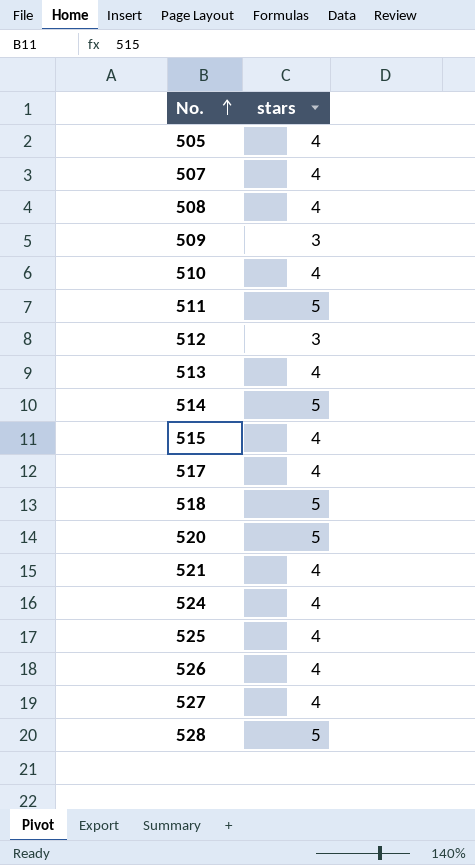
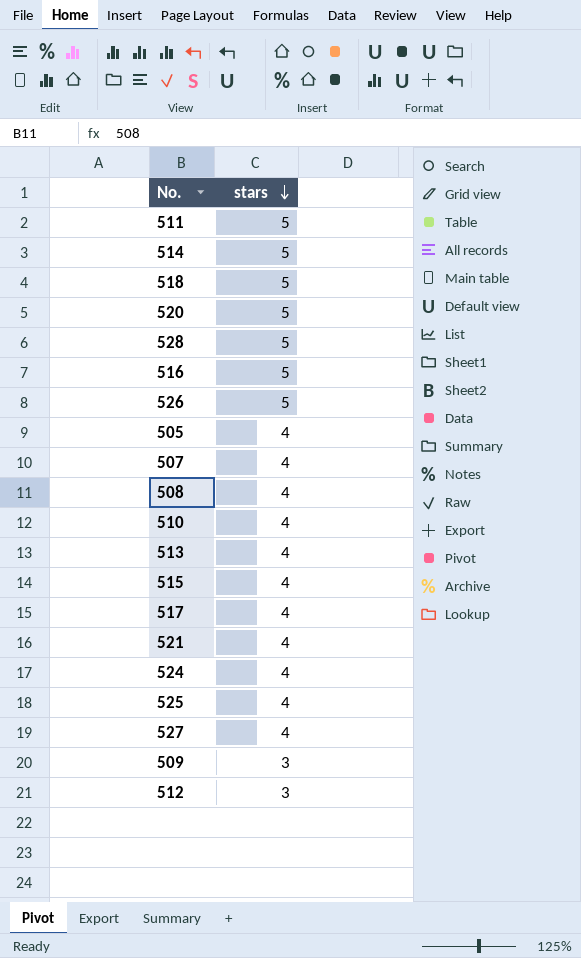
row order: No. ascending -> stars descending
row 516: none -> 5
526 | stars: 4 -> 5

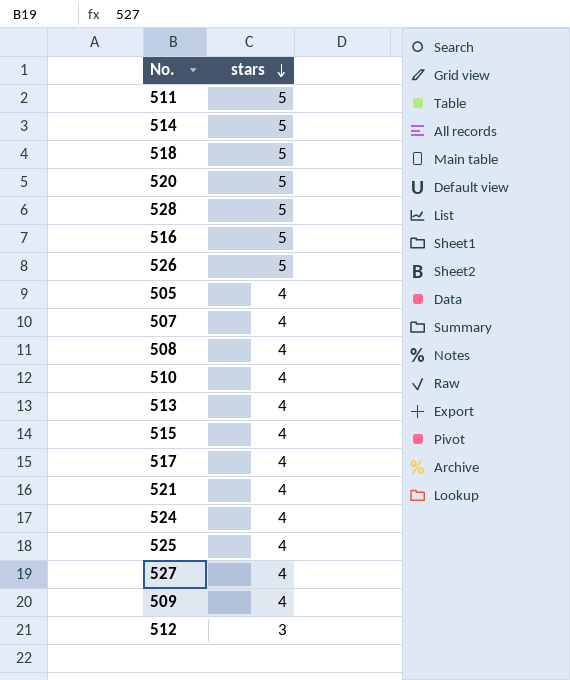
509 | stars: 3 -> 4

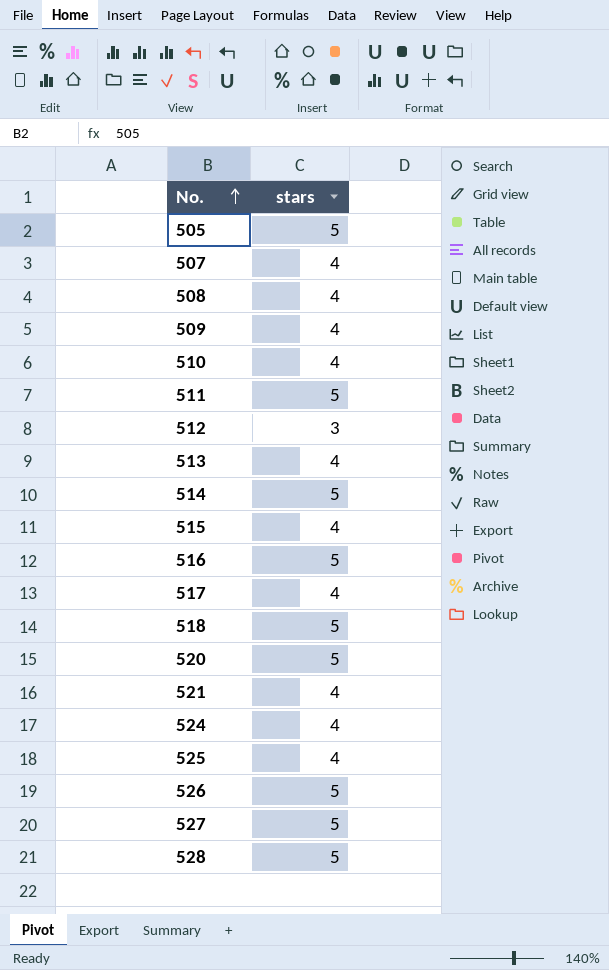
row order: stars descending -> No. ascending
505 | stars: 4 -> 5
527 | stars: 4 -> 5

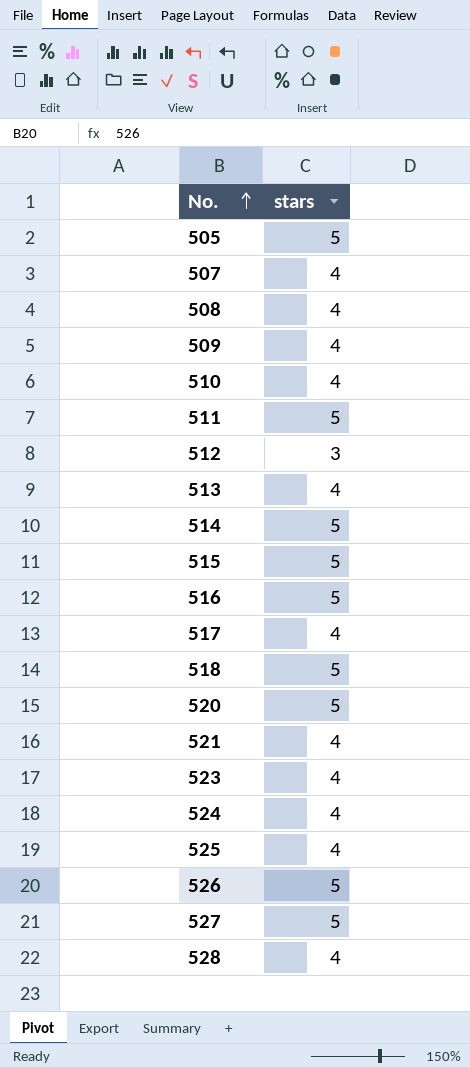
515 | stars: 4 -> 5
row 523: none -> 4
528 | stars: 5 -> 4

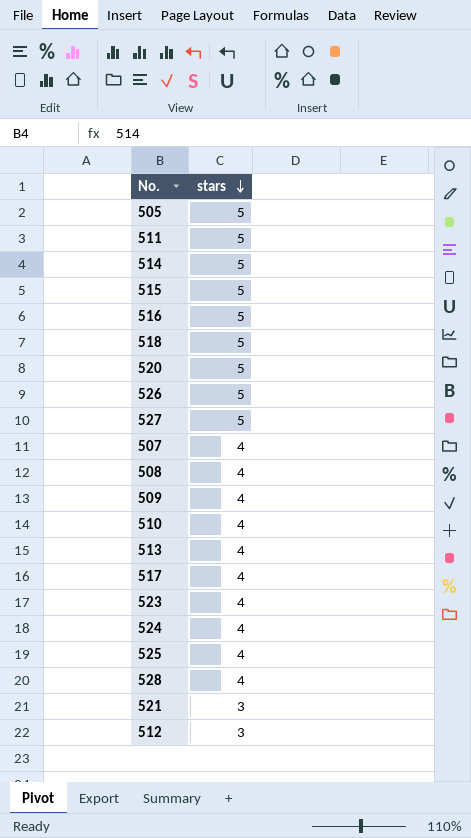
row order: No. ascending -> stars descending
521 | stars: 4 -> 3

